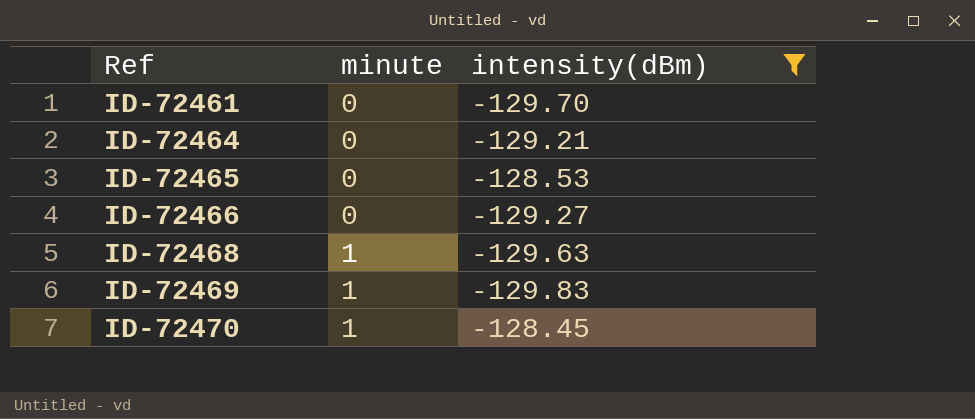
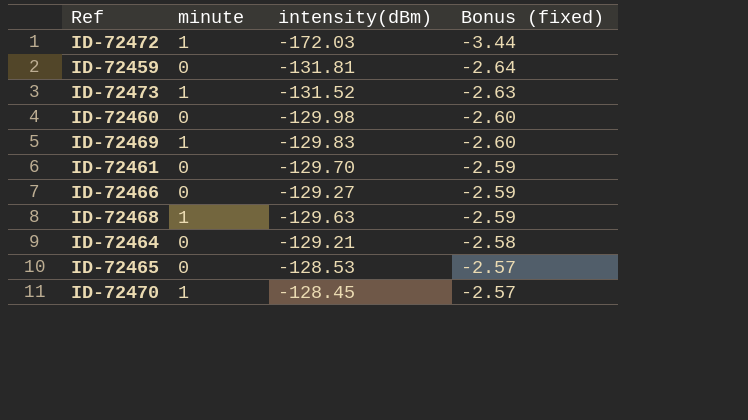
filter: intensity(dBm) >= -129.83 -> none
row order: Ref ascending -> Bonus (fixed) ascending
column Bonus (fixed) | formula: none -> [intensity(dBm)] * 0.02

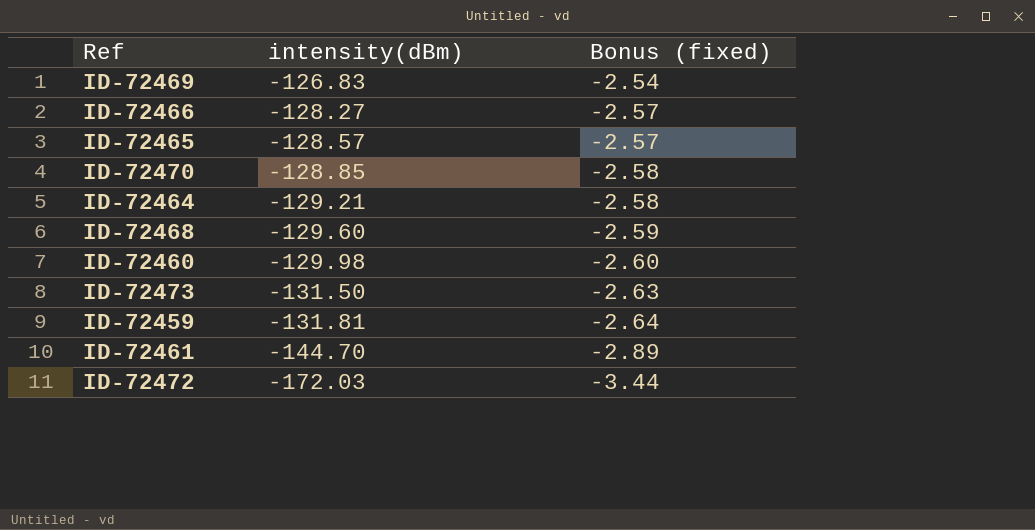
row order: Bonus (fixed) ascending -> intensity(dBm) descending
column minute | position: 2 -> none
ID-72469 | intensity(dBm): -129.83 -> -126.83
ID-72469 | Bonus (fixed): -2.60 -> -2.54
ID-72466 | intensity(dBm): -129.27 -> -128.27
ID-72466 | Bonus (fixed): -2.59 -> -2.57
ID-72465 | intensity(dBm): -128.53 -> -128.57
ID-72470 | intensity(dBm): -128.45 -> -128.85
ID-72470 | Bonus (fixed): -2.57 -> -2.58
ID-72468 | intensity(dBm): -129.63 -> -129.60
ID-72473 | intensity(dBm): -131.52 -> -131.50
ID-72461 | intensity(dBm): -129.70 -> -144.70
ID-72461 | Bonus (fixed): -2.59 -> -2.89

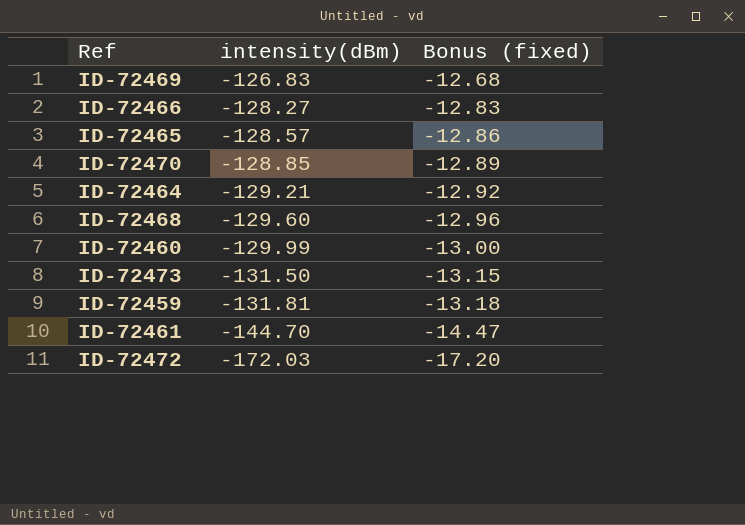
column Bonus (fixed) | formula: [intensity(dBm)] * 0.02 -> [intensity(dBm)] * 0.1
ID-72460 | intensity(dBm): -129.98 -> -129.99

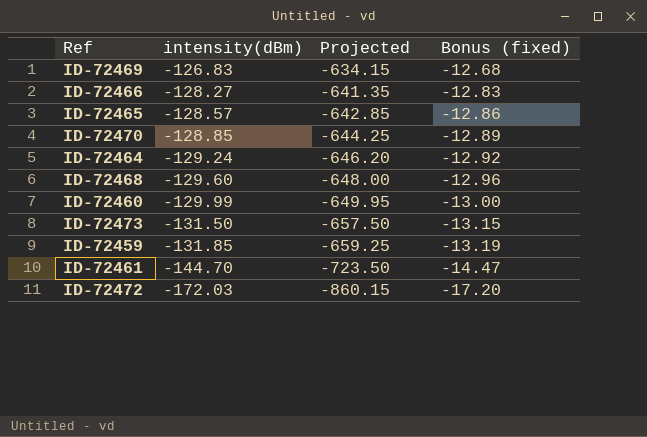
column Projected | formula: none -> [intensity(dBm)] * 5
ID-72464 | intensity(dBm): -129.21 -> -129.24
ID-72459 | intensity(dBm): -131.81 -> -131.85
ID-72459 | Bonus (fixed): -13.18 -> -13.19

